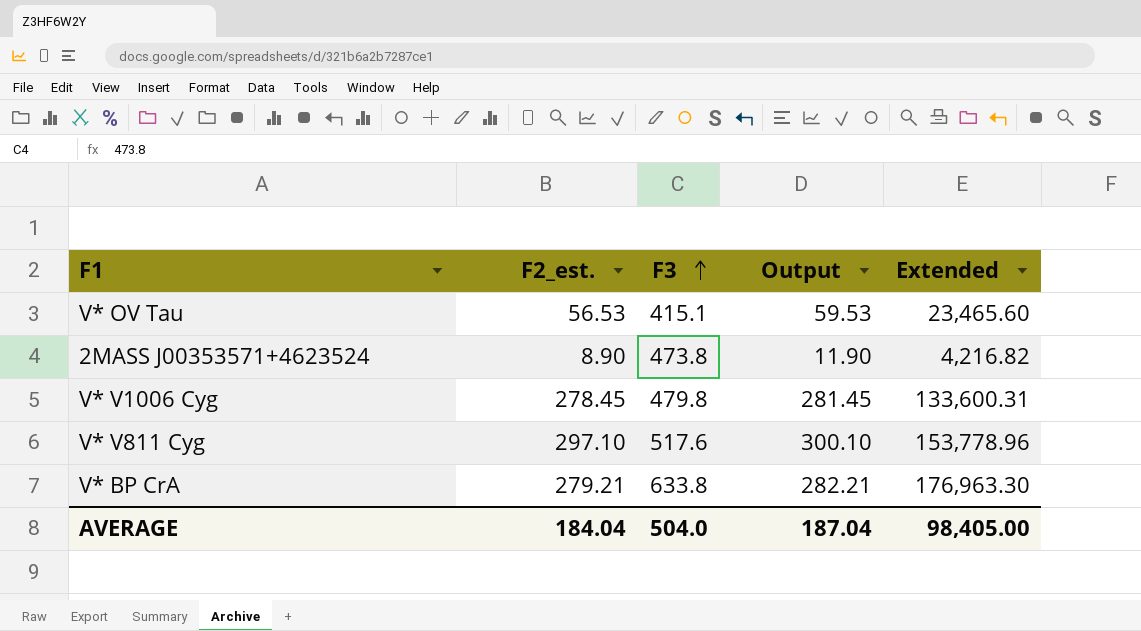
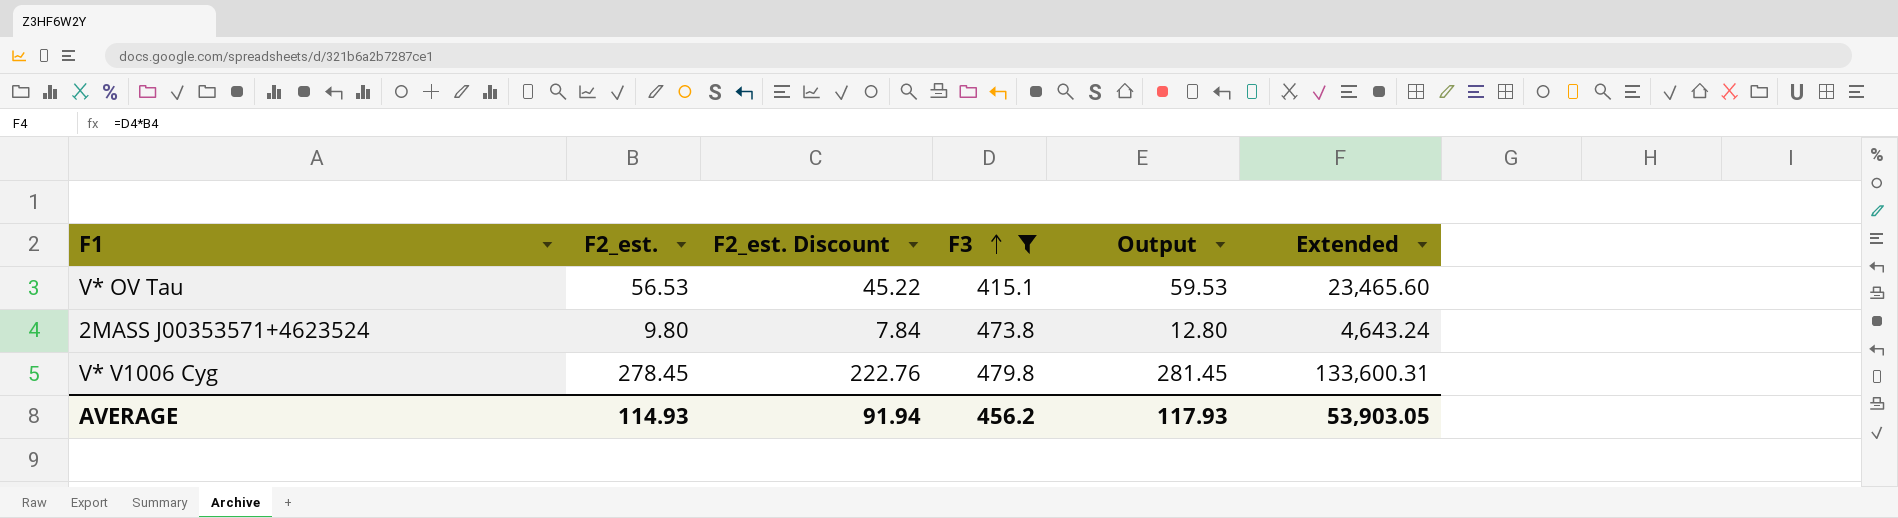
filter: none -> F3 <= 479.8
column F2_est. Discount | formula: none -> [F2_est.] * 0.8
2MASS J00353571+4623524 | F2_est.: 8.90 -> 9.80
2MASS J00353571+4623524 | Output: 11.90 -> 12.80
2MASS J00353571+4623524 | Extended: 4,216.82 -> 4,643.24
AVERAGE | F2_est.: 184.04 -> 114.93
AVERAGE | F3: 504.0 -> 456.2
AVERAGE | Output: 187.04 -> 117.93
AVERAGE | Extended: 98,405.00 -> 53,903.05

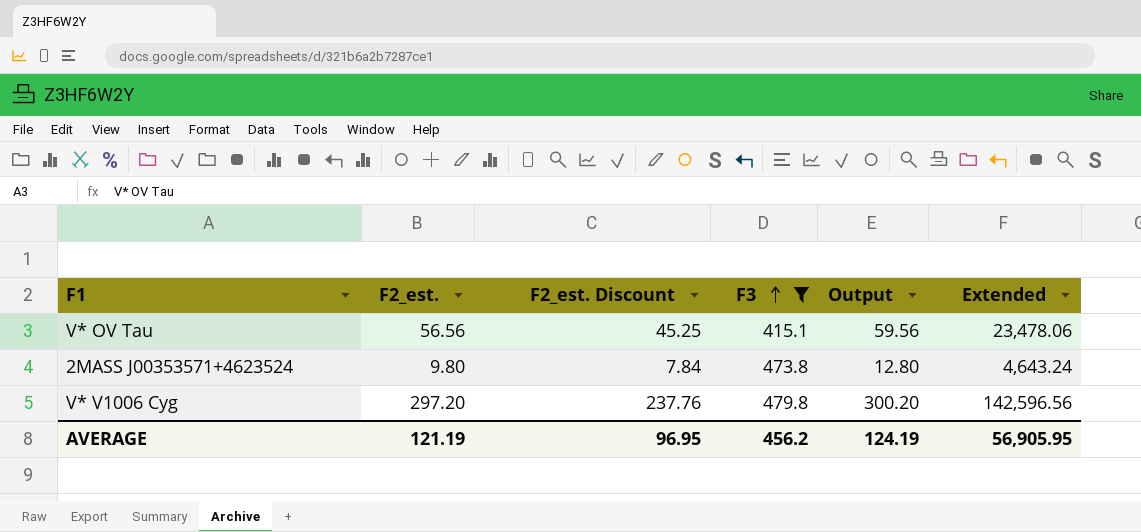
V* OV Tau | F2_est.: 56.53 -> 56.56
V* OV Tau | F2_est. Discount: 45.22 -> 45.25
V* OV Tau | Output: 59.53 -> 59.56
V* OV Tau | Extended: 23,465.60 -> 23,478.06
V* V1006 Cyg | F2_est.: 278.45 -> 297.20
V* V1006 Cyg | F2_est. Discount: 222.76 -> 237.76
V* V1006 Cyg | Output: 281.45 -> 300.20
V* V1006 Cyg | Extended: 133,600.31 -> 142,596.56
AVERAGE | F2_est.: 114.93 -> 121.19
AVERAGE | F2_est. Discount: 91.94 -> 96.95
AVERAGE | Output: 117.93 -> 124.19
AVERAGE | Extended: 53,903.05 -> 56,905.95

